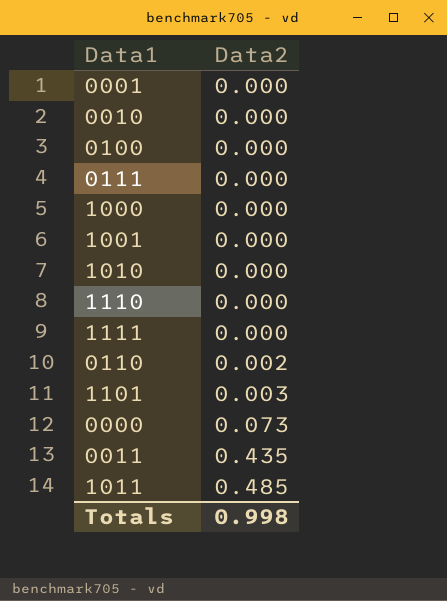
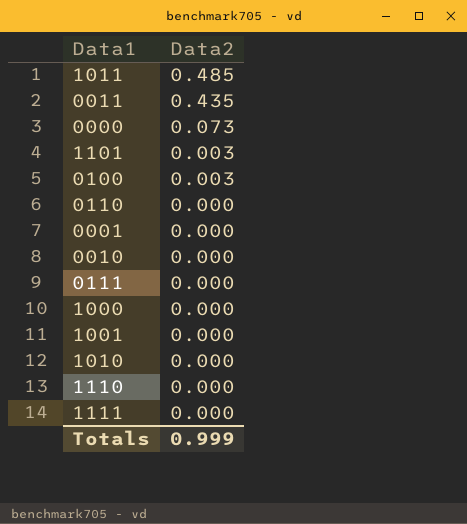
row order: Data2 ascending -> Data2 descending
0100 | Data2: 0.000 -> 0.003
0110 | Data2: 0.002 -> 0.000
Totals | Data2: 0.998 -> 0.999

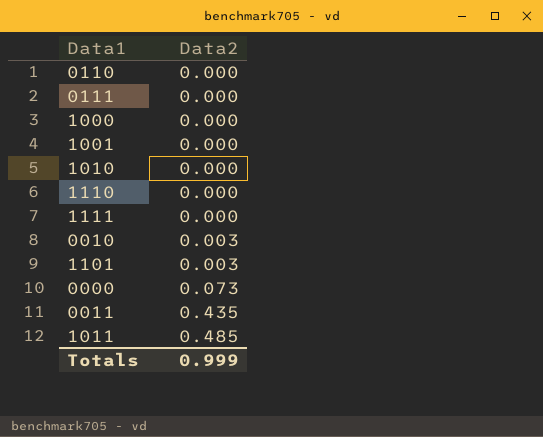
row order: Data2 descending -> Data2 ascending
row 0100: 0.003 -> none
row 0001: 0.000 -> none
0010 | Data2: 0.000 -> 0.003

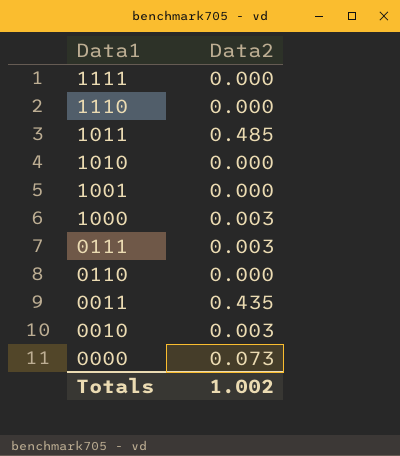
row order: Data2 ascending -> Data1 descending
row 1101: 0.003 -> none
1000 | Data2: 0.000 -> 0.003
0111 | Data2: 0.000 -> 0.003
Totals | Data2: 0.999 -> 1.002

